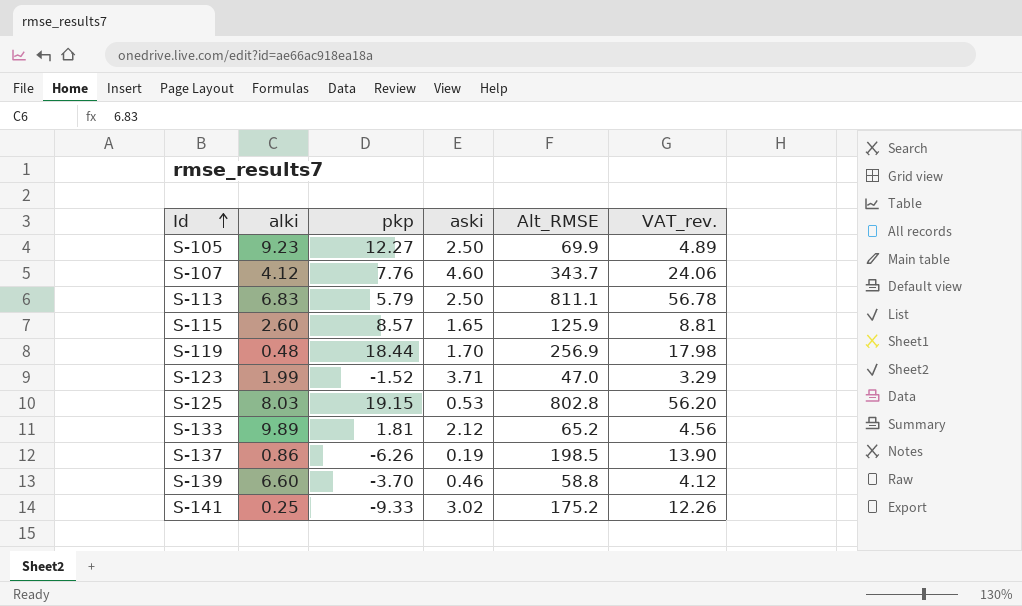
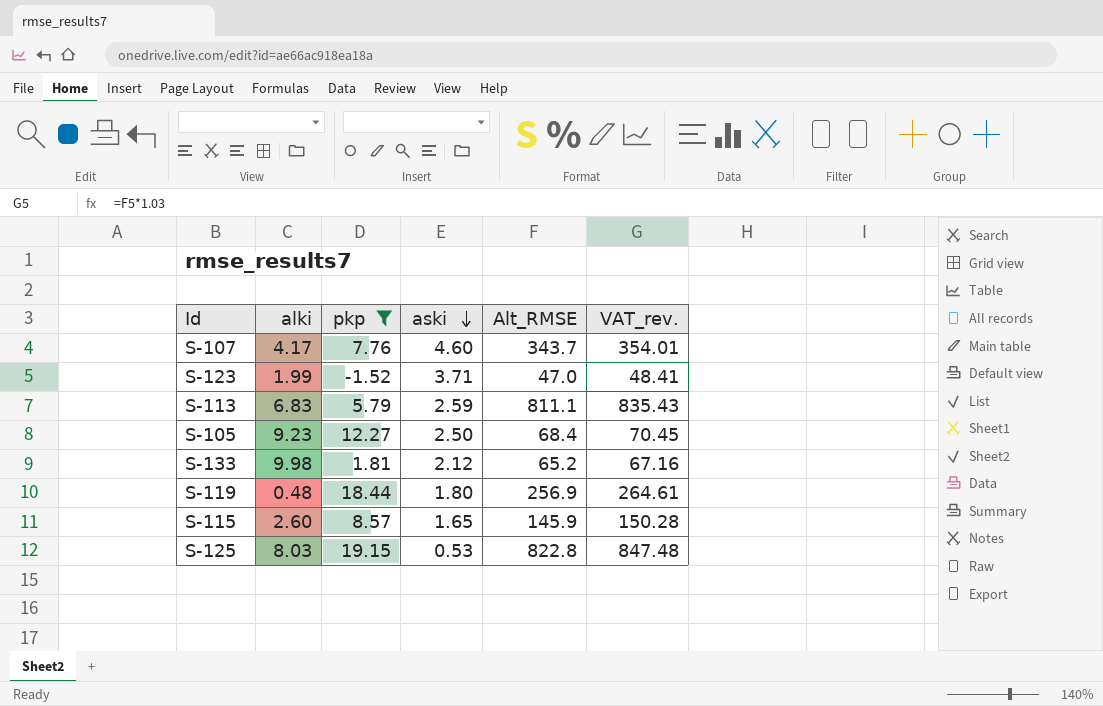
filter: none -> pkp >= -1.52
row order: Id ascending -> aski descending
column VAT_rev. | formula: [Alt_RMSE] * 0.07 -> [Alt_RMSE] * 1.03
S-107 | alki: 4.12 -> 4.17
S-113 | aski: 2.50 -> 2.59
S-105 | Alt_RMSE: 69.9 -> 68.4
S-133 | alki: 9.89 -> 9.98
S-119 | aski: 1.70 -> 1.80
S-115 | Alt_RMSE: 125.9 -> 145.9
S-125 | Alt_RMSE: 802.8 -> 822.8

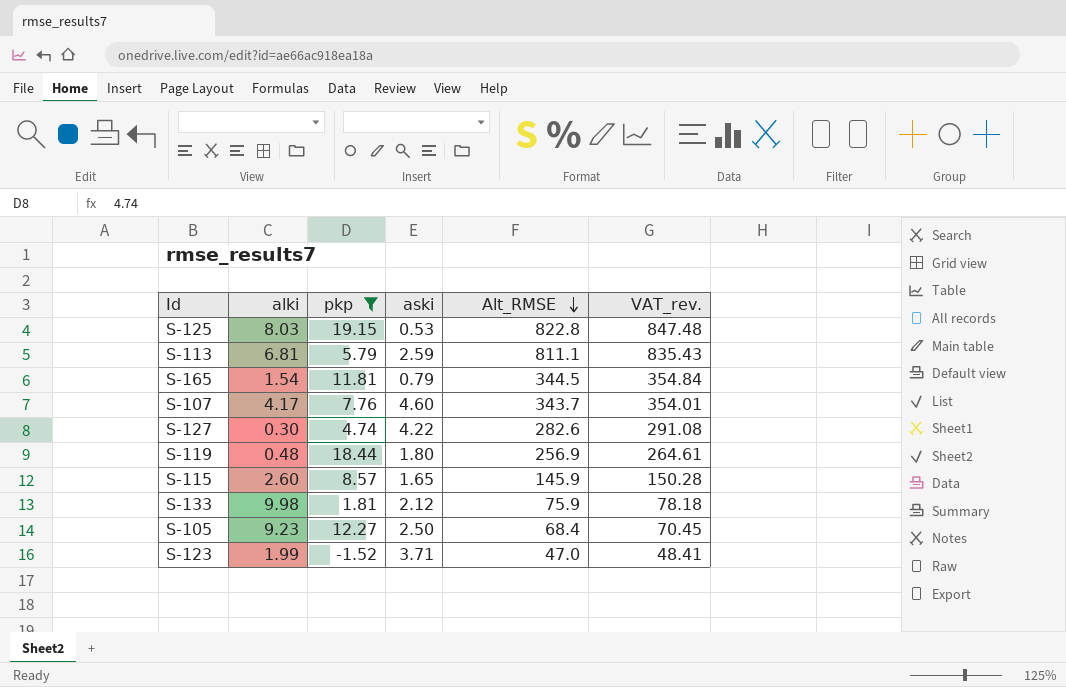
row order: aski descending -> Alt_RMSE descending
S-113 | alki: 6.83 -> 6.81
row S-165: none -> 1.54 | 11.81 | 0.79 | 344.5 | 354.84
row S-127: none -> 0.30 | 4.74 | 4.22 | 282.6 | 291.08
S-133 | Alt_RMSE: 65.2 -> 75.9
S-133 | VAT_rev.: 67.16 -> 78.18

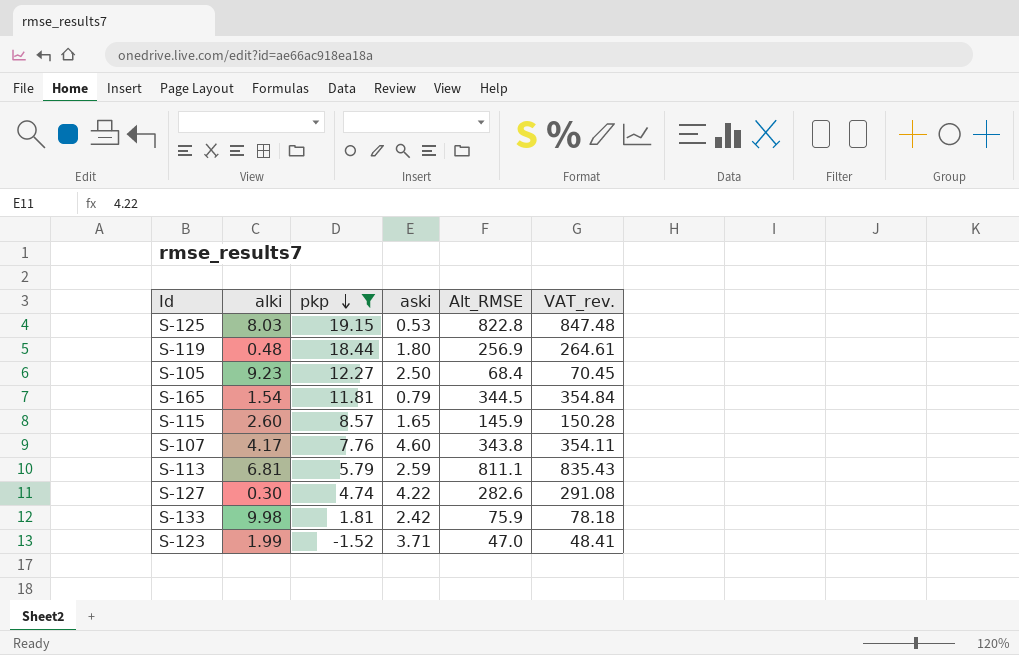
row order: Alt_RMSE descending -> pkp descending
S-107 | Alt_RMSE: 343.7 -> 343.8
S-107 | VAT_rev.: 354.01 -> 354.11
S-133 | aski: 2.12 -> 2.42

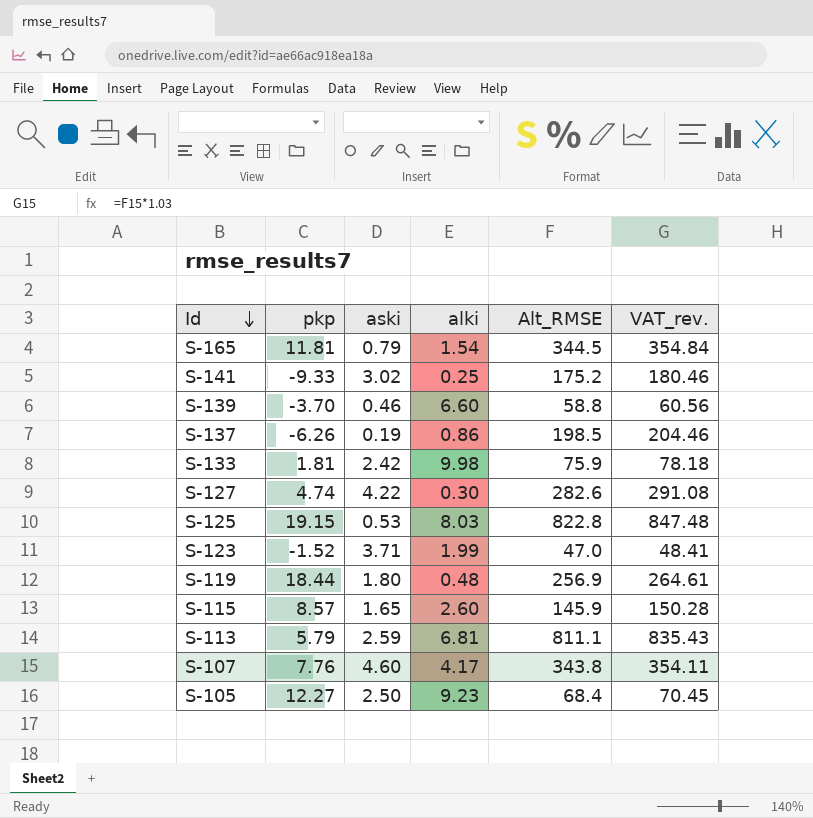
filter: pkp >= -1.52 -> none
row order: pkp descending -> Id descending
column alki | position: 2 -> 4

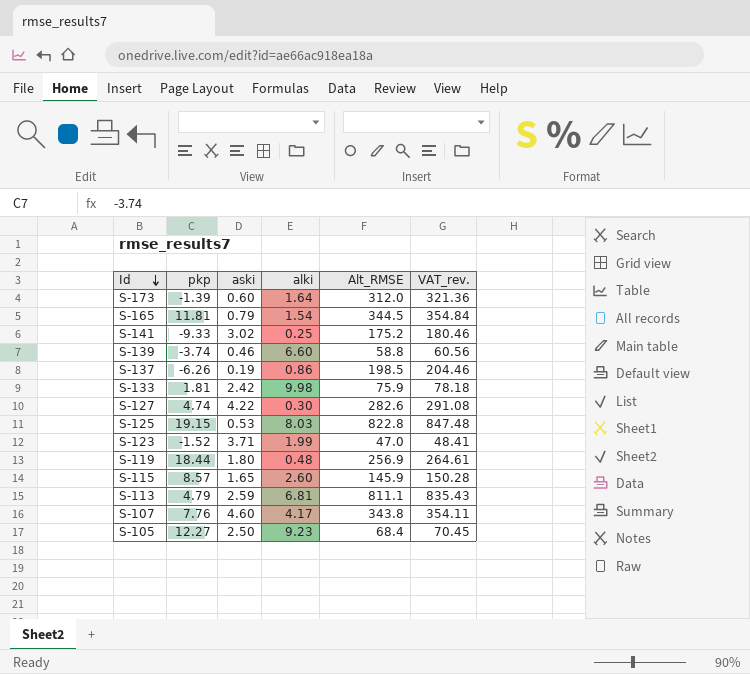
row S-173: none -> -1.39 | 0.60 | 1.64 | 312.0 | 321.36
S-139 | pkp: -3.70 -> -3.74
S-113 | pkp: 5.79 -> 4.79

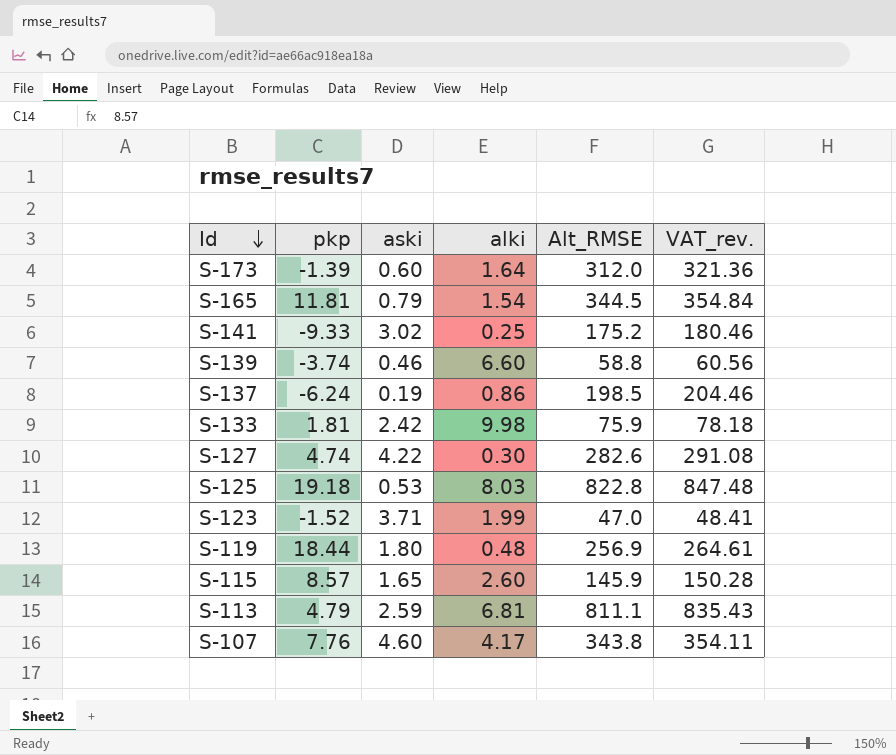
row S-105: 12.27 | 2.50 | 9.23 | 68.4 | 70.45 -> none
S-137 | pkp: -6.26 -> -6.24
S-125 | pkp: 19.15 -> 19.18

